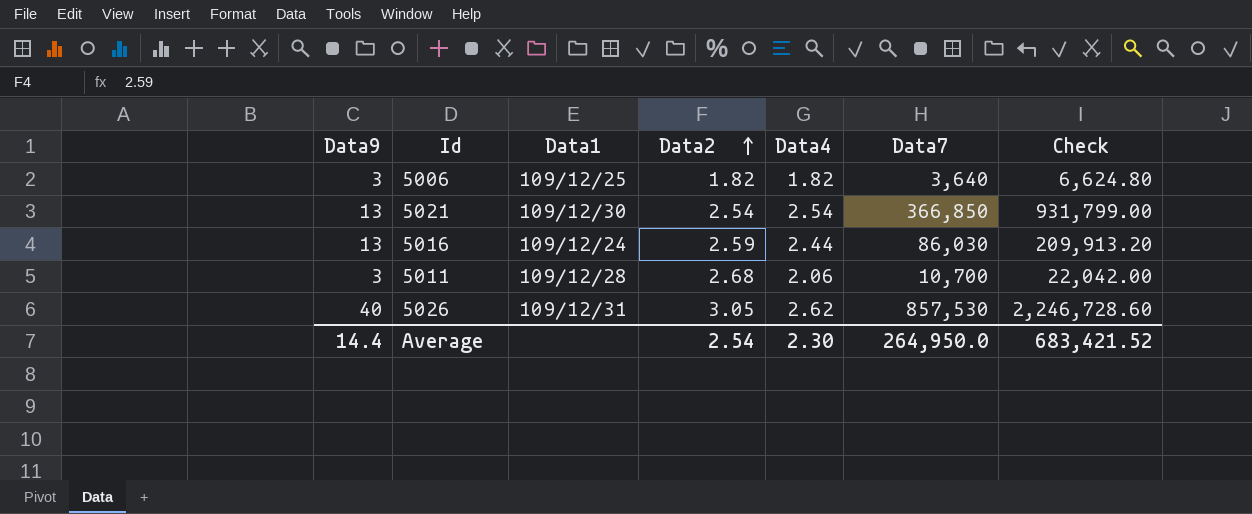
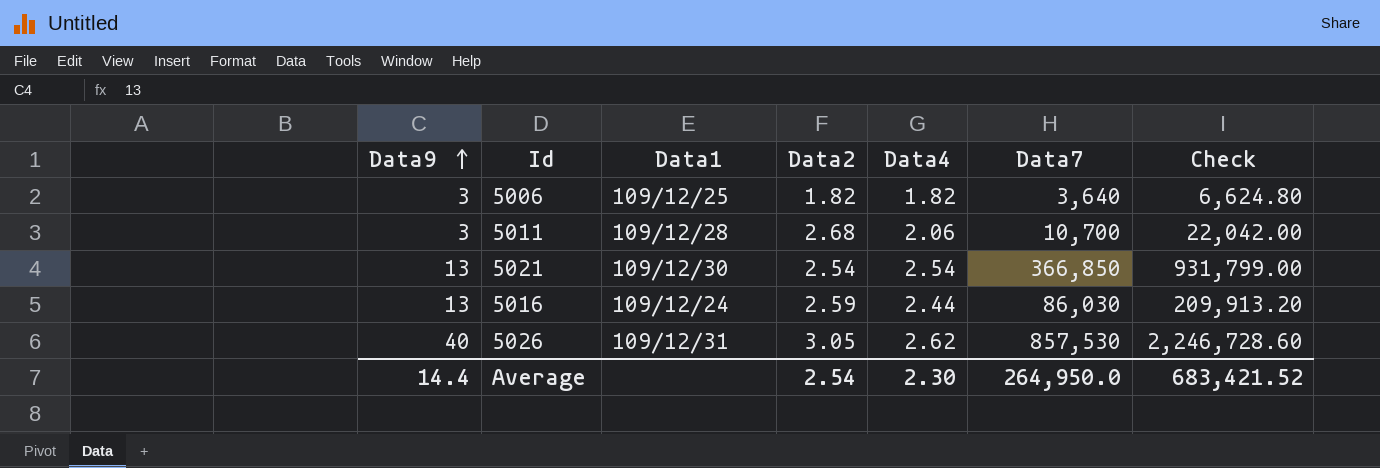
row order: Data2 ascending -> Data9 ascending

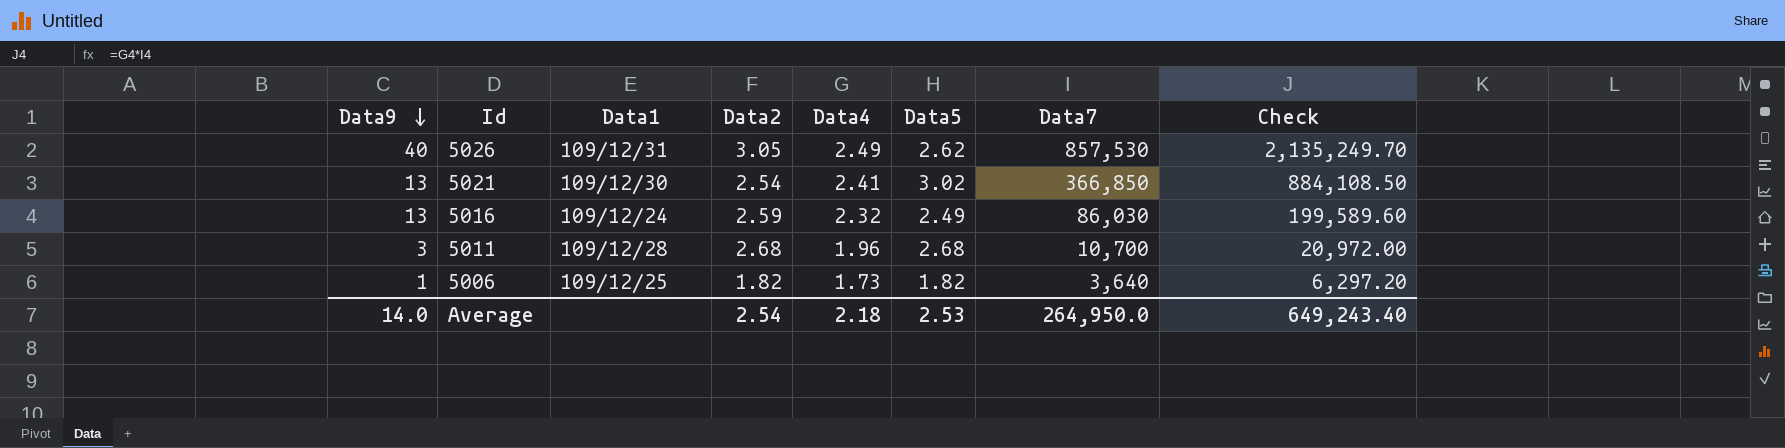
row order: Data9 ascending -> Data9 descending
column Data5 | position: none -> 6
5026 | Data4: 2.62 -> 2.49
5026 | Check: 2,246,728.60 -> 2,135,249.70
5021 | Data4: 2.54 -> 2.41
5021 | Check: 931,799.00 -> 884,108.50
5016 | Data4: 2.44 -> 2.32
5016 | Check: 209,913.20 -> 199,589.60
5011 | Data4: 2.06 -> 1.96
5011 | Check: 22,042.00 -> 20,972.00
5006 | Data9: 3 -> 1
5006 | Data4: 1.82 -> 1.73
5006 | Check: 6,624.80 -> 6,297.20
Average | Data9: 14.4 -> 14.0
Average | Data4: 2.30 -> 2.18
Average | Check: 683,421.52 -> 649,243.40

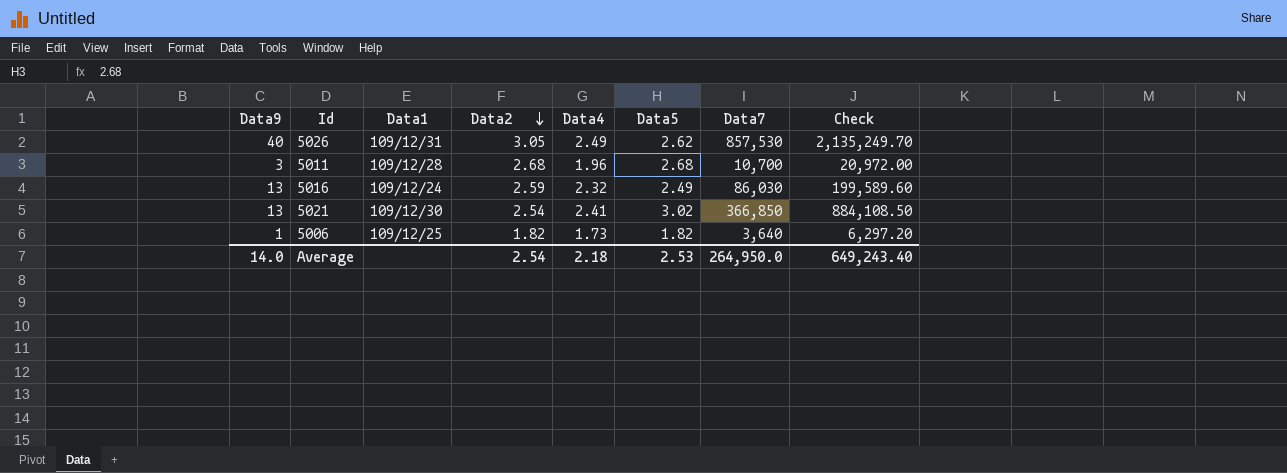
row order: Data9 descending -> Data2 descending

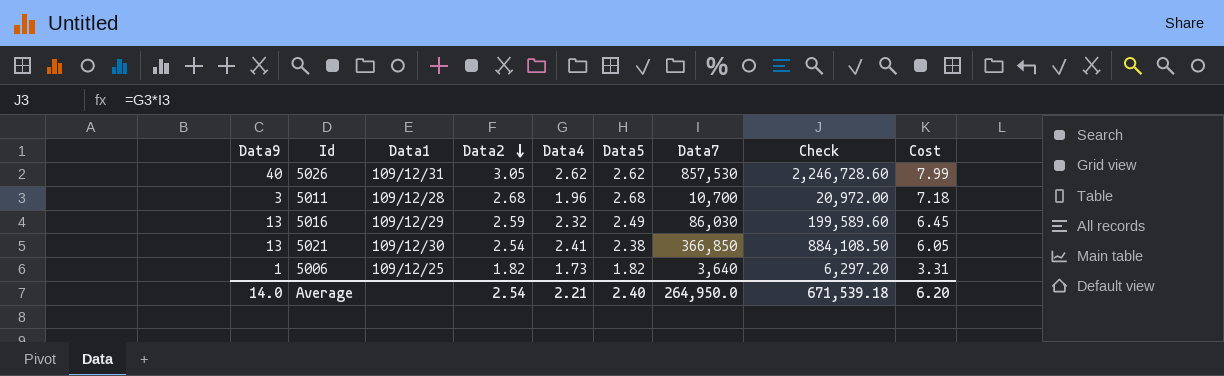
column Cost | formula: none -> [Data2] * [Data5]
5026 | Data4: 2.49 -> 2.62
5026 | Check: 2,135,249.70 -> 2,246,728.60
5016 | Data1: 109/12/24 -> 109/12/29
5021 | Data5: 3.02 -> 2.38
Average | Data4: 2.18 -> 2.21
Average | Data5: 2.53 -> 2.40
Average | Check: 649,243.40 -> 671,539.18

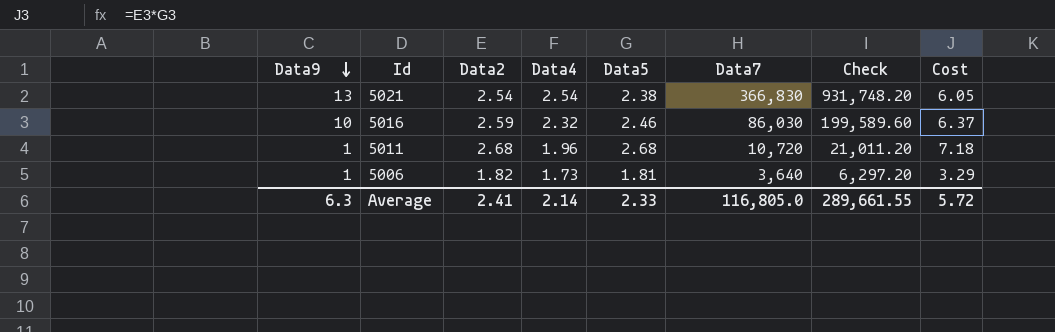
row order: Data2 descending -> Data9 descending
column Data1 | position: 3 -> none
row 5026: 40 | 109/12/31 | 3.05 | 2.62 | 2.62 | 857,530 | 2,246,728.60 | 7.99 -> none
5021 | Data4: 2.41 -> 2.54
5021 | Data7: 366,850 -> 366,830
5021 | Check: 884,108.50 -> 931,748.20
5016 | Data9: 13 -> 10
5016 | Data5: 2.49 -> 2.46
5016 | Cost: 6.45 -> 6.37
5011 | Data9: 3 -> 1
5011 | Data7: 10,700 -> 10,720
5011 | Check: 20,972.00 -> 21,011.20
5006 | Data5: 1.82 -> 1.81
5006 | Cost: 3.31 -> 3.29
Average | Data9: 14.0 -> 6.3
Average | Data2: 2.54 -> 2.41
Average | Data4: 2.21 -> 2.14
Average | Data5: 2.40 -> 2.33
Average | Data7: 264,950.0 -> 116,805.0
Average | Check: 671,539.18 -> 289,661.55
Average | Cost: 6.20 -> 5.72

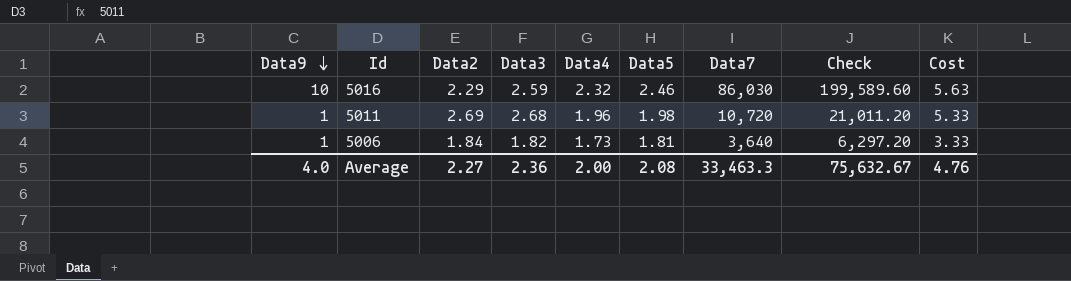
column Data3 | position: none -> 4
row 5021: 13 | 2.54 | 2.54 | 2.38 | 366,830 | 931,748.20 | 6.05 -> none
5016 | Data2: 2.59 -> 2.29
5016 | Cost: 6.37 -> 5.63
5011 | Data2: 2.68 -> 2.69
5011 | Data5: 2.68 -> 1.98
5011 | Cost: 7.18 -> 5.33
5006 | Data2: 1.82 -> 1.84
5006 | Cost: 3.29 -> 3.33
Average | Data9: 6.3 -> 4.0
Average | Data2: 2.41 -> 2.27
Average | Data4: 2.14 -> 2.00
Average | Data5: 2.33 -> 2.08
Average | Data7: 116,805.0 -> 33,463.3
Average | Check: 289,661.55 -> 75,632.67
Average | Cost: 5.72 -> 4.76

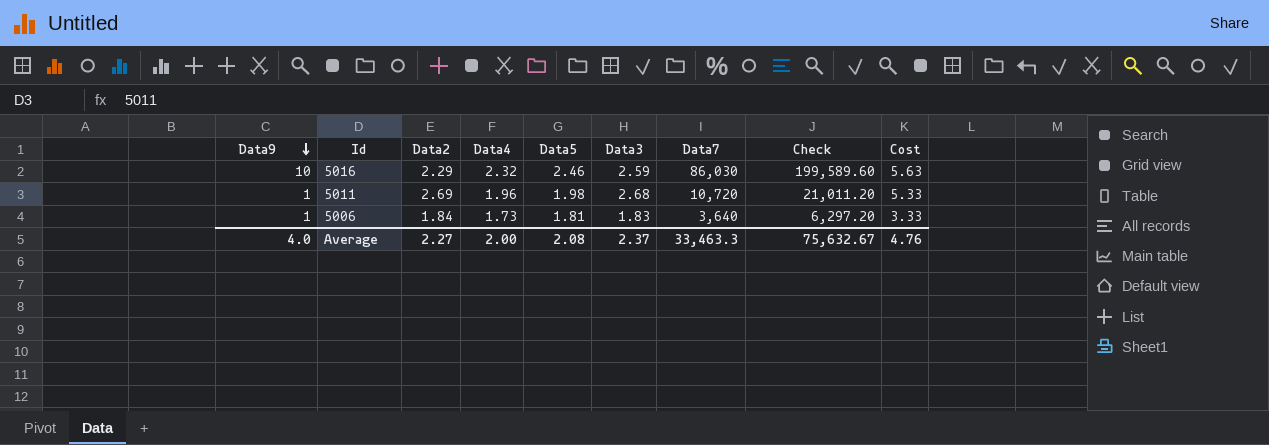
column Data3 | position: 4 -> 6
5006 | Data3: 1.82 -> 1.83
Average | Data3: 2.36 -> 2.37

